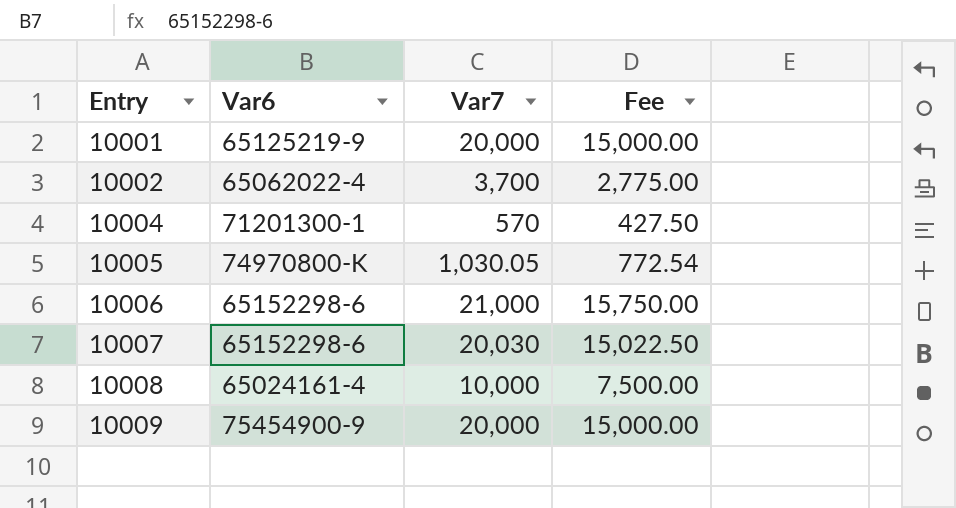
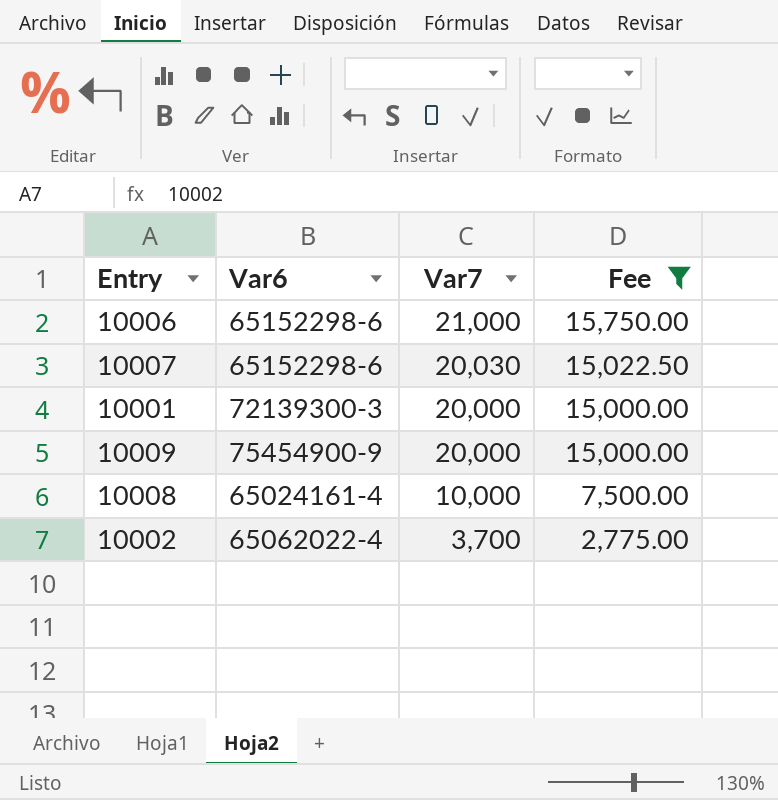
filter: none -> Fee >= 2,775.00
row order: Entry ascending -> Var7 descending
10001 | Var6: 65125219-9 -> 72139300-3

